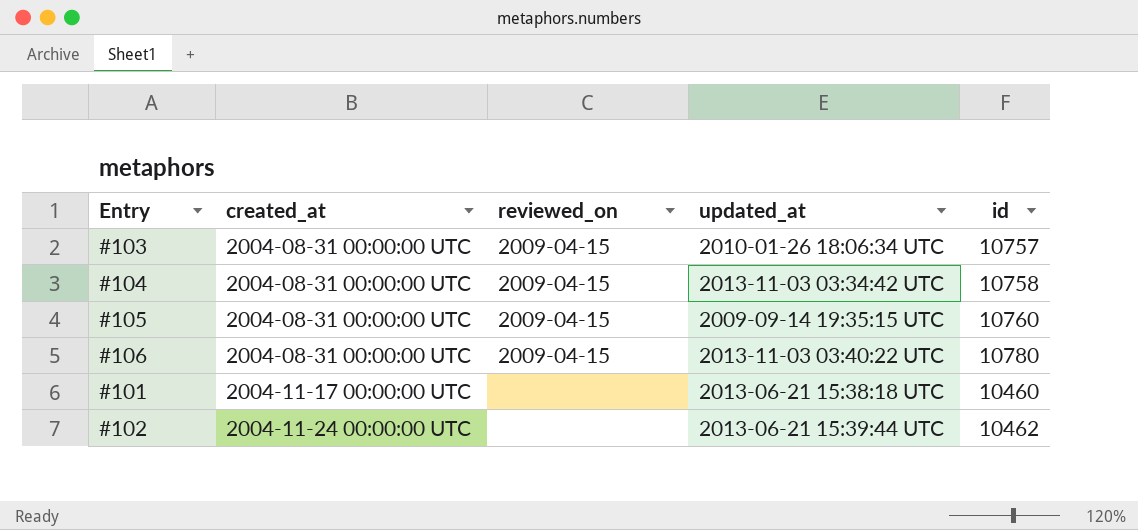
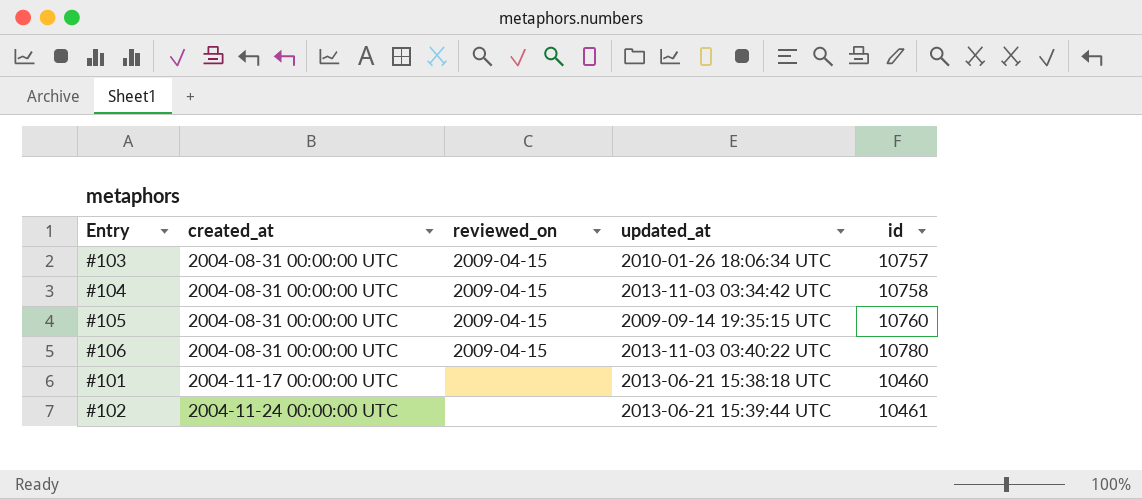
#102 | id: 10462 -> 10461

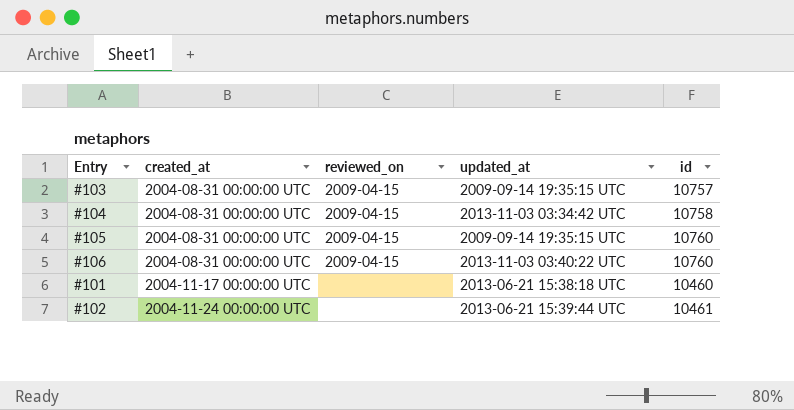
#103 | updated_at: 2010-01-26 18:06:34 UTC -> 2009-09-14 19:35:15 UTC
#106 | id: 10780 -> 10760

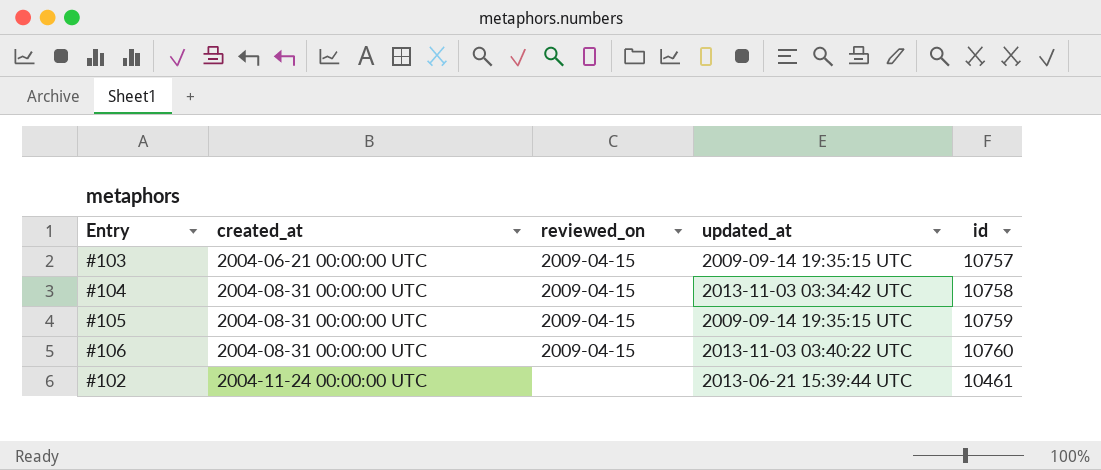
row #101: 2004-11-17 00:00:00 UTC | none | 2013-06-21 15:38:18 UTC | 10460 -> none
#103 | created_at: 2004-08-31 00:00:00 UTC -> 2004-06-21 00:00:00 UTC
#105 | id: 10760 -> 10759

